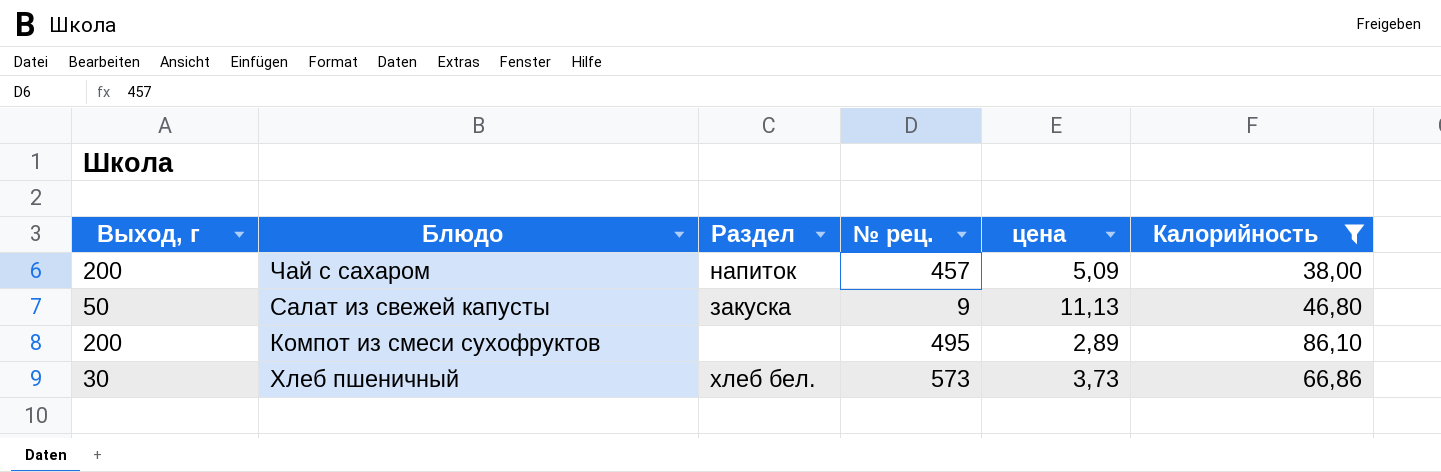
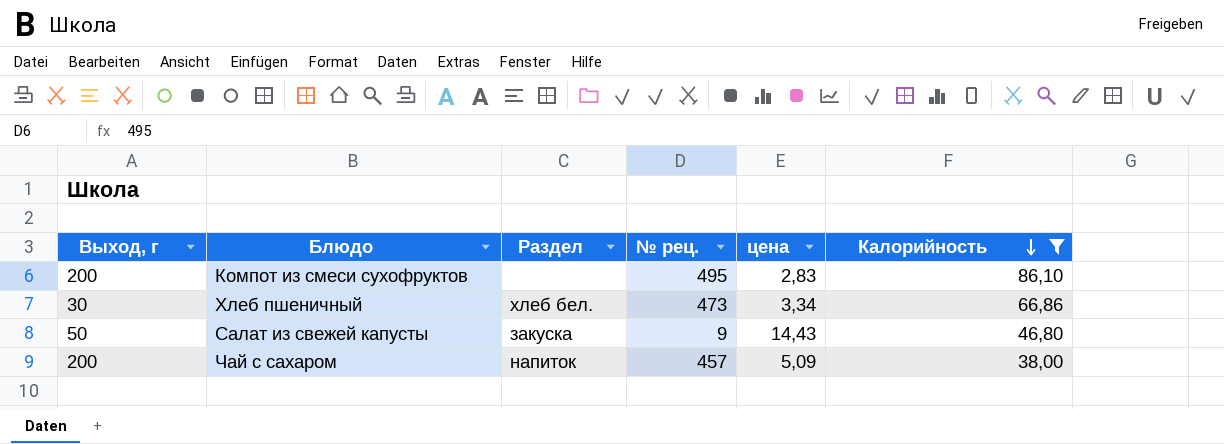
row order: none -> Калорийность descending
Компот из смеси сухофруктов | цена: 2,89 -> 2,83
Хлеб пшеничный | № рец.: 573 -> 473
Хлеб пшеничный | цена: 3,73 -> 3,34
Салат из свежей капусты | цена: 11,13 -> 14,43

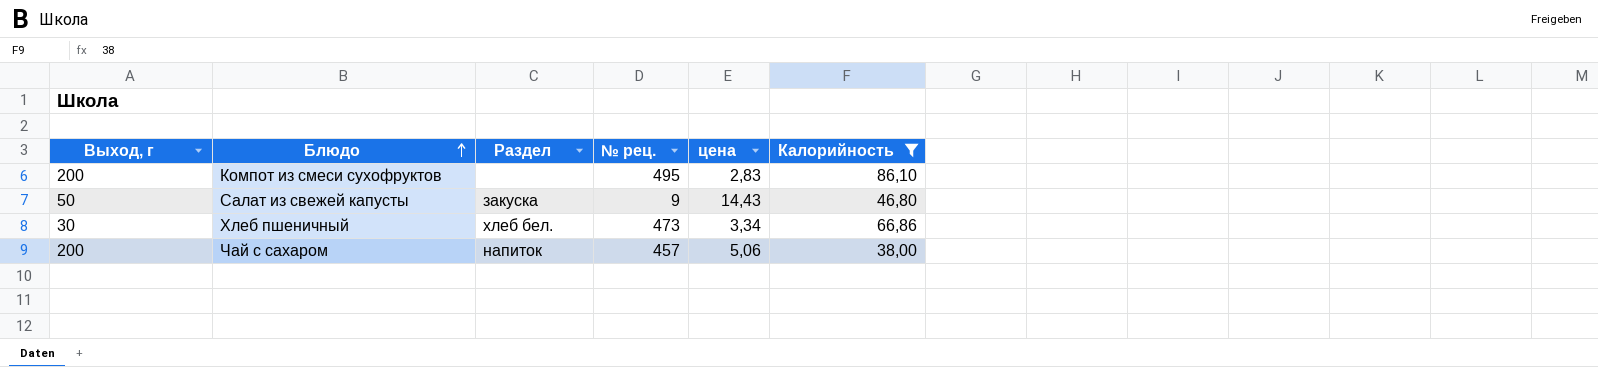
row order: Калорийность descending -> Блюдо ascending
Чай с сахаром | цена: 5,09 -> 5,06

